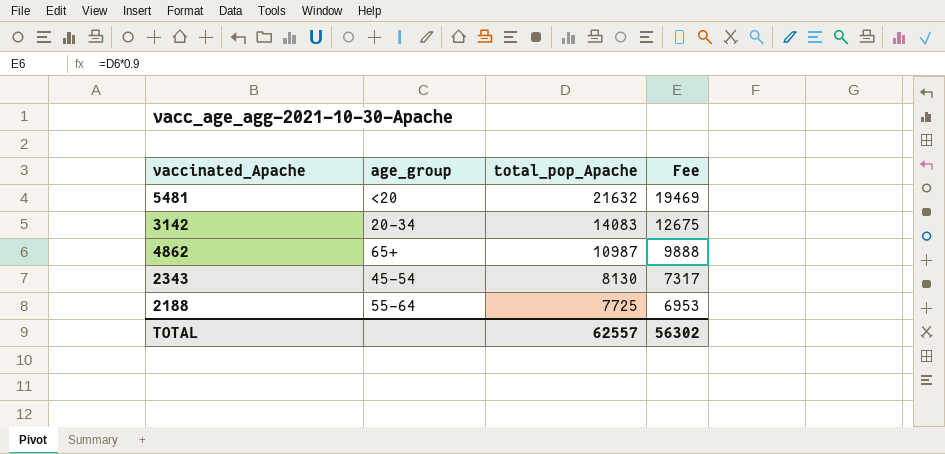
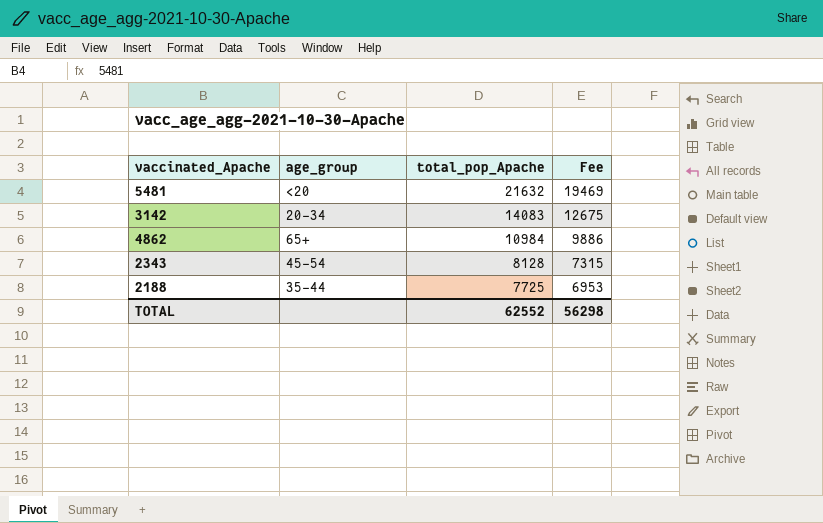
4862 | total_pop_Apache: 10987 -> 10984
4862 | Fee: 9888 -> 9886
2343 | total_pop_Apache: 8130 -> 8128
2343 | Fee: 7317 -> 7315
2188 | age_group: 55-64 -> 35-44
TOTAL | total_pop_Apache: 62557 -> 62552
TOTAL | Fee: 56302 -> 56298

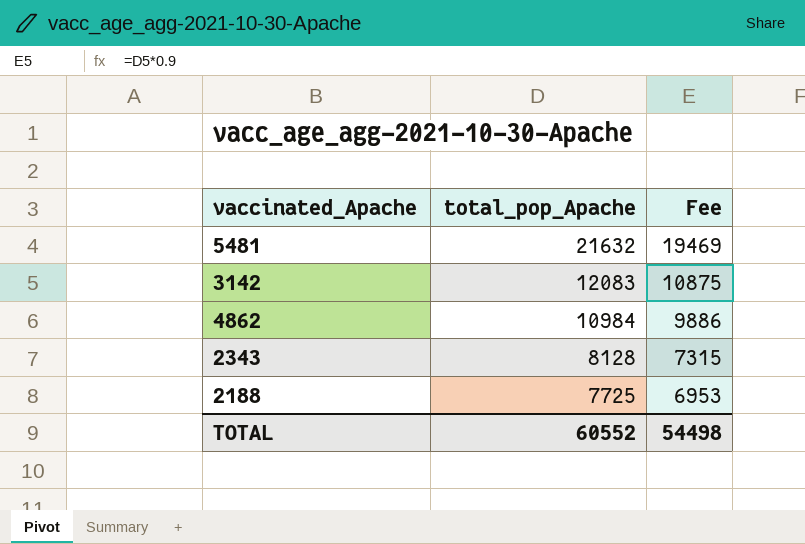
column age_group | position: 2 -> none
3142 | total_pop_Apache: 14083 -> 12083
3142 | Fee: 12675 -> 10875
TOTAL | total_pop_Apache: 62552 -> 60552
TOTAL | Fee: 56298 -> 54498

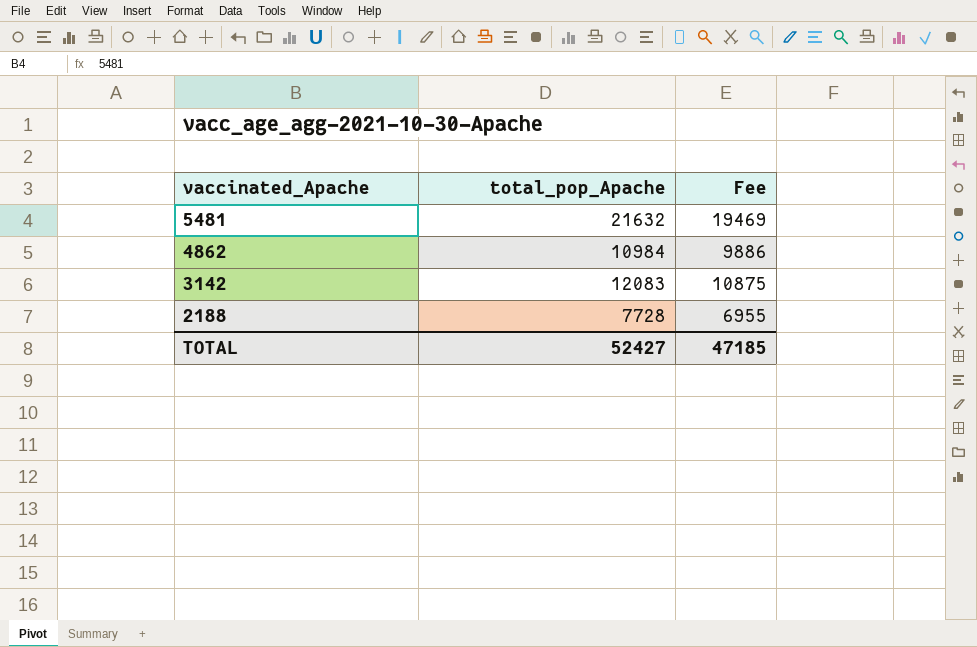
row order: total_pop_Apache descending -> vaccinated_Apache descending
row 2343: 8128 | 7315 -> none
2188 | total_pop_Apache: 7725 -> 7728
2188 | Fee: 6953 -> 6955
TOTAL | total_pop_Apache: 60552 -> 52427
TOTAL | Fee: 54498 -> 47185

